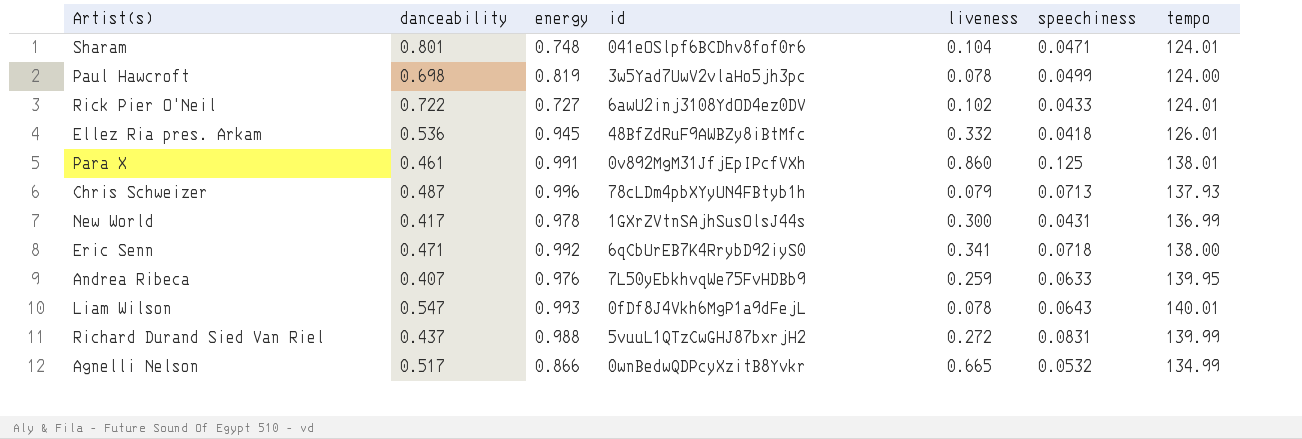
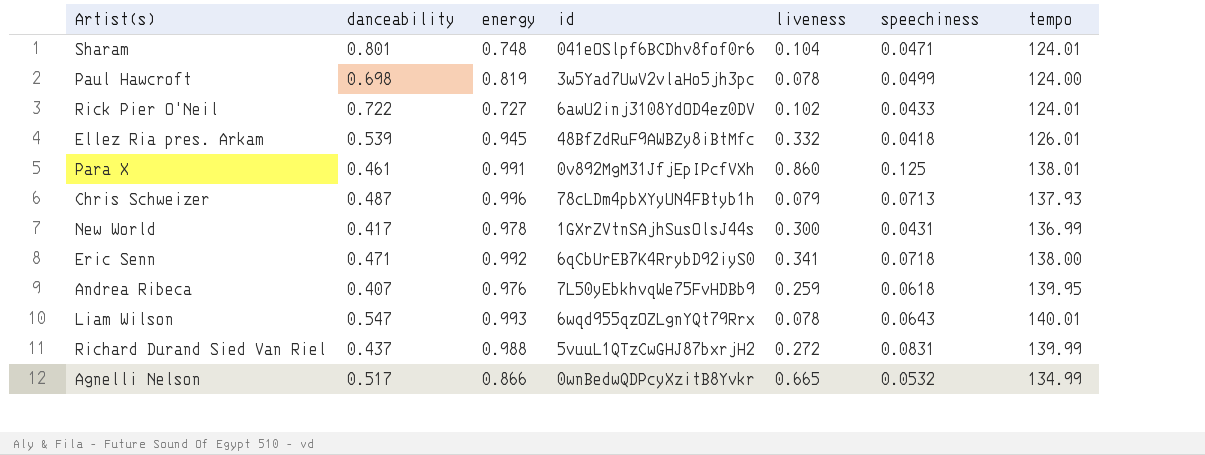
Ellez Ria pres. Arkam | danceability: 0.536 -> 0.539
Andrea Ribeca | speechiness: 0.0633 -> 0.0618
Liam Wilson | id: 0fDf8J4Vkh6MgP1a9dFejL -> 6wqd955qzOZLgnYQt79Rrx

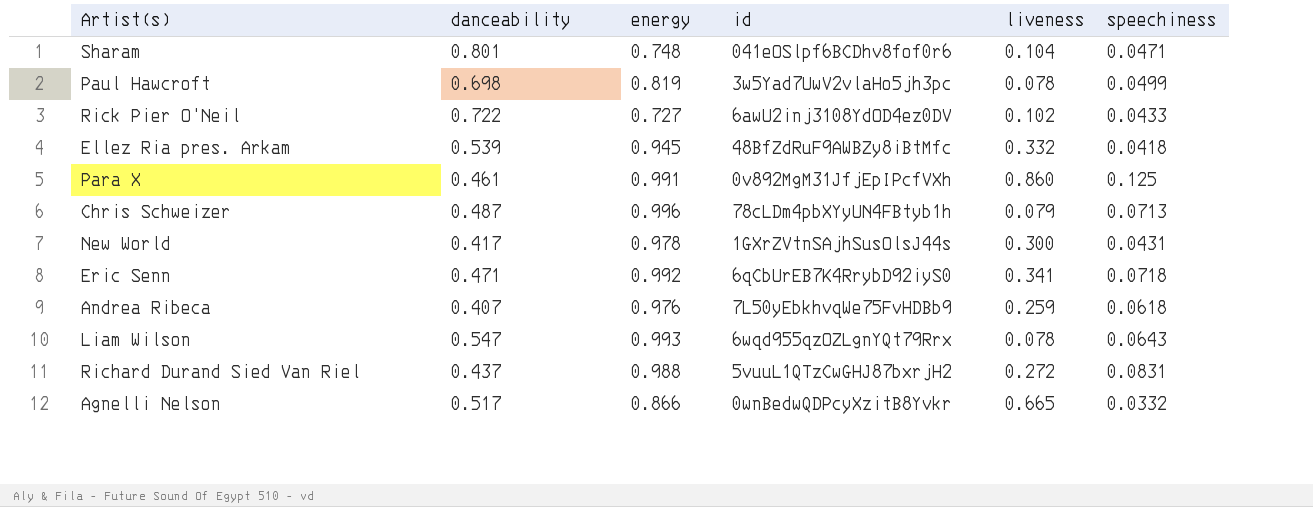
column tempo | position: 7 -> none
Agnelli Nelson | speechiness: 0.0532 -> 0.0332

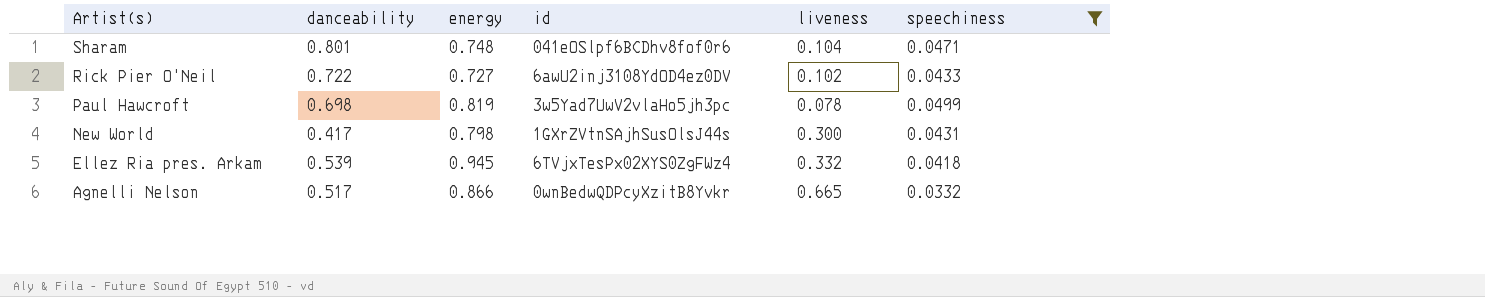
filter: none -> speechiness <= 0.0499
row order: none -> Artist(s) descending
New World | energy: 0.978 -> 0.798
Ellez Ria pres. Arkam | id: 48BfZdRuF9AWBZy8iBtMfc -> 6TVjxTesPx02XYS0ZgFWz4

